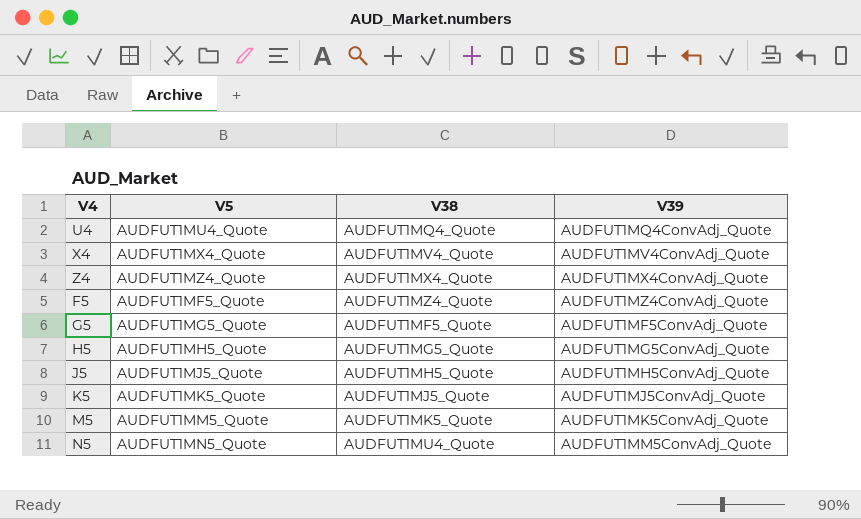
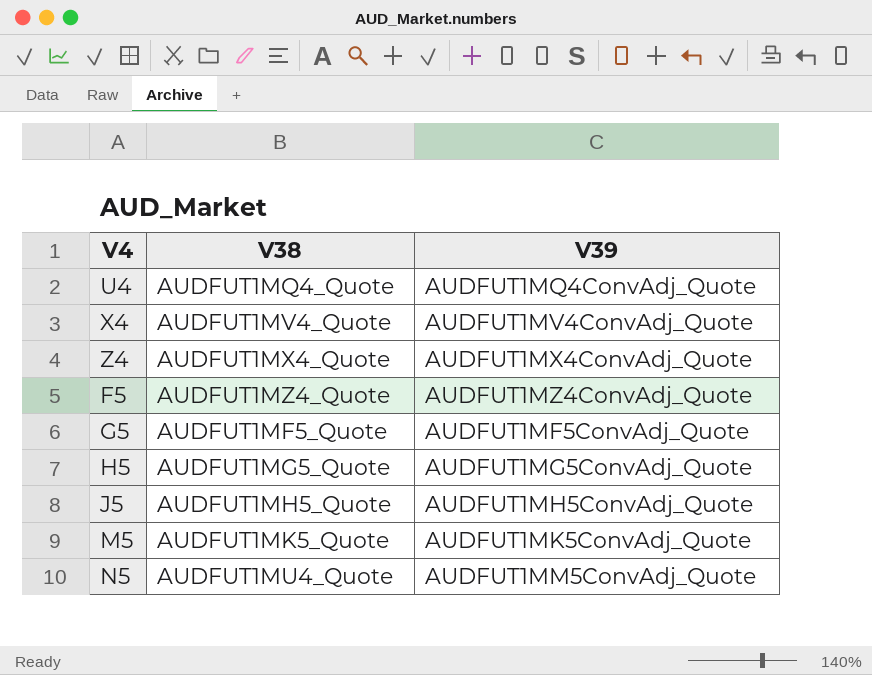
column V5 | position: 2 -> none
row K5: AUDFUT1MK5_Quote | AUDFUT1MJ5_Quote | AUDFUT1MJ5ConvAdj_Quote -> none

